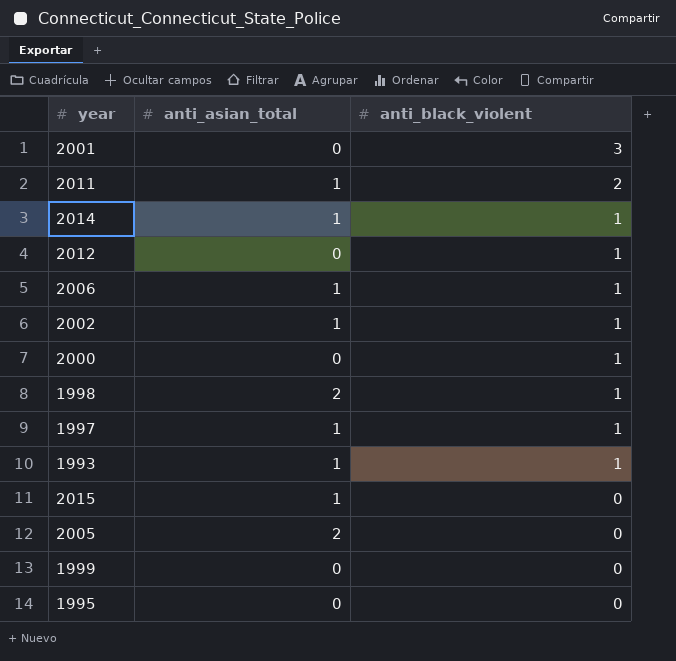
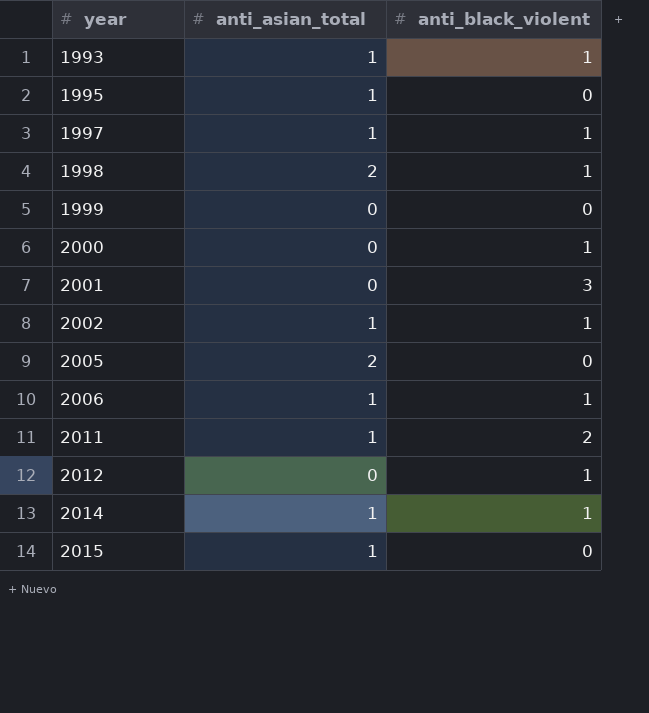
row order: anti_black_violent descending -> year ascending
1995 | anti_asian_total: 0 -> 1

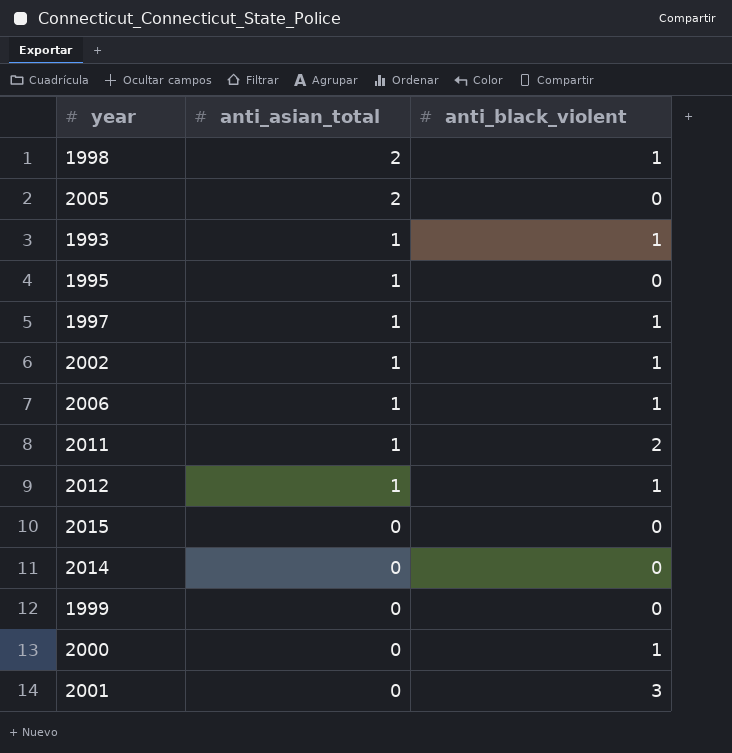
row order: year ascending -> anti_asian_total descending
2012 | anti_asian_total: 0 -> 1
2015 | anti_asian_total: 1 -> 0
2014 | anti_asian_total: 1 -> 0
2014 | anti_black_violent: 1 -> 0

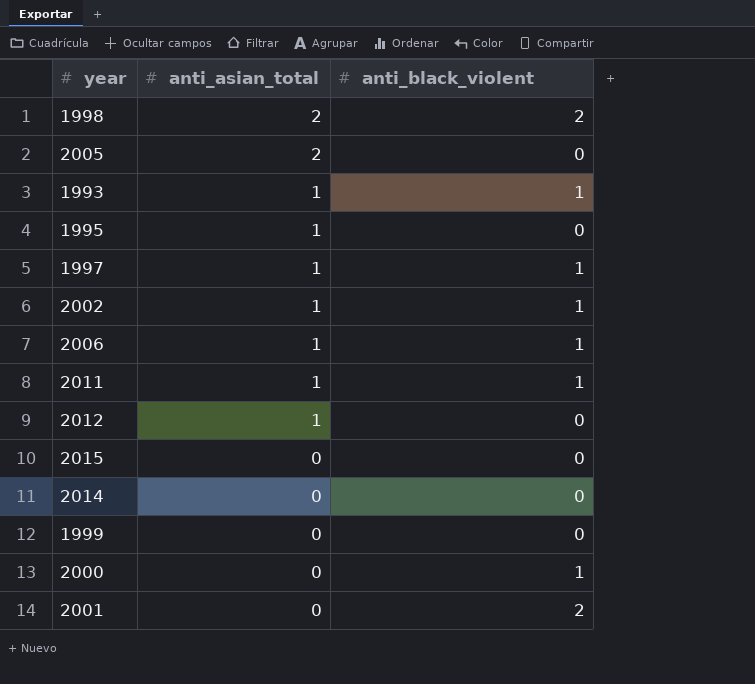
1998 | anti_black_violent: 1 -> 2
2011 | anti_black_violent: 2 -> 1
2012 | anti_black_violent: 1 -> 0
2001 | anti_black_violent: 3 -> 2

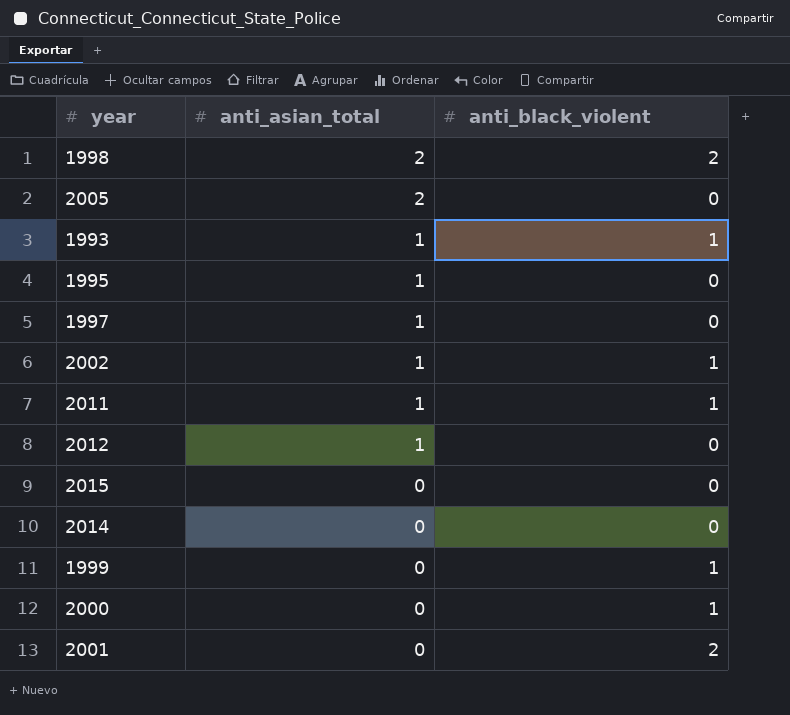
row 2006: 1 | 1 -> none
1997 | anti_black_violent: 1 -> 0
1999 | anti_black_violent: 0 -> 1

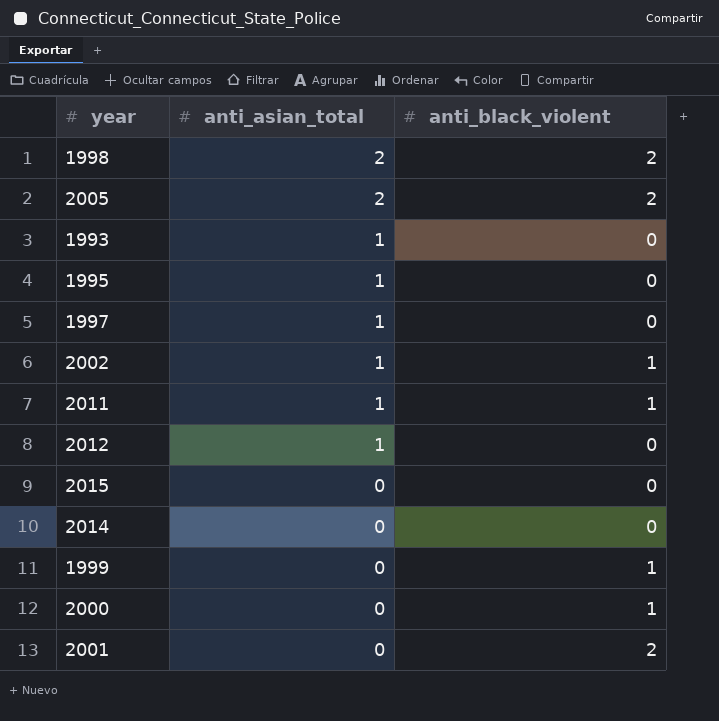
2005 | anti_black_violent: 0 -> 2
1993 | anti_black_violent: 1 -> 0

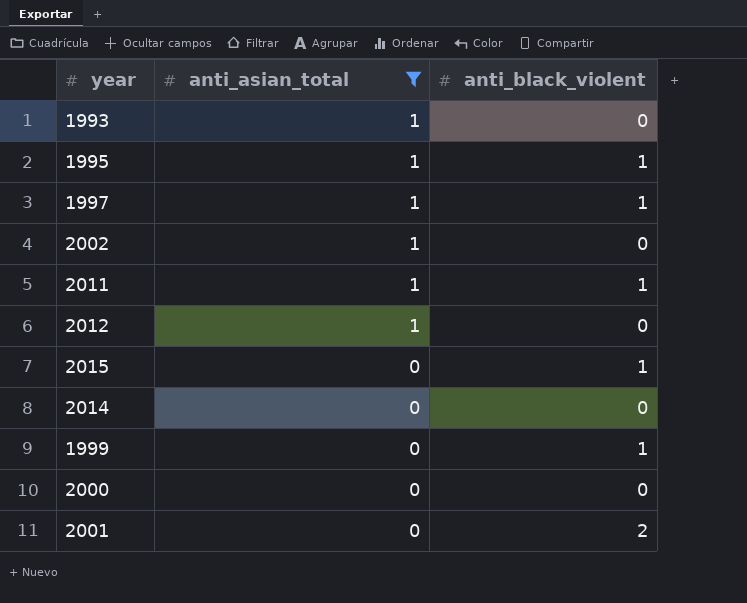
filter: none -> anti_asian_total != 2
1995 | anti_black_violent: 0 -> 1
1997 | anti_black_violent: 0 -> 1
2002 | anti_black_violent: 1 -> 0
2015 | anti_black_violent: 0 -> 1
2000 | anti_black_violent: 1 -> 0

